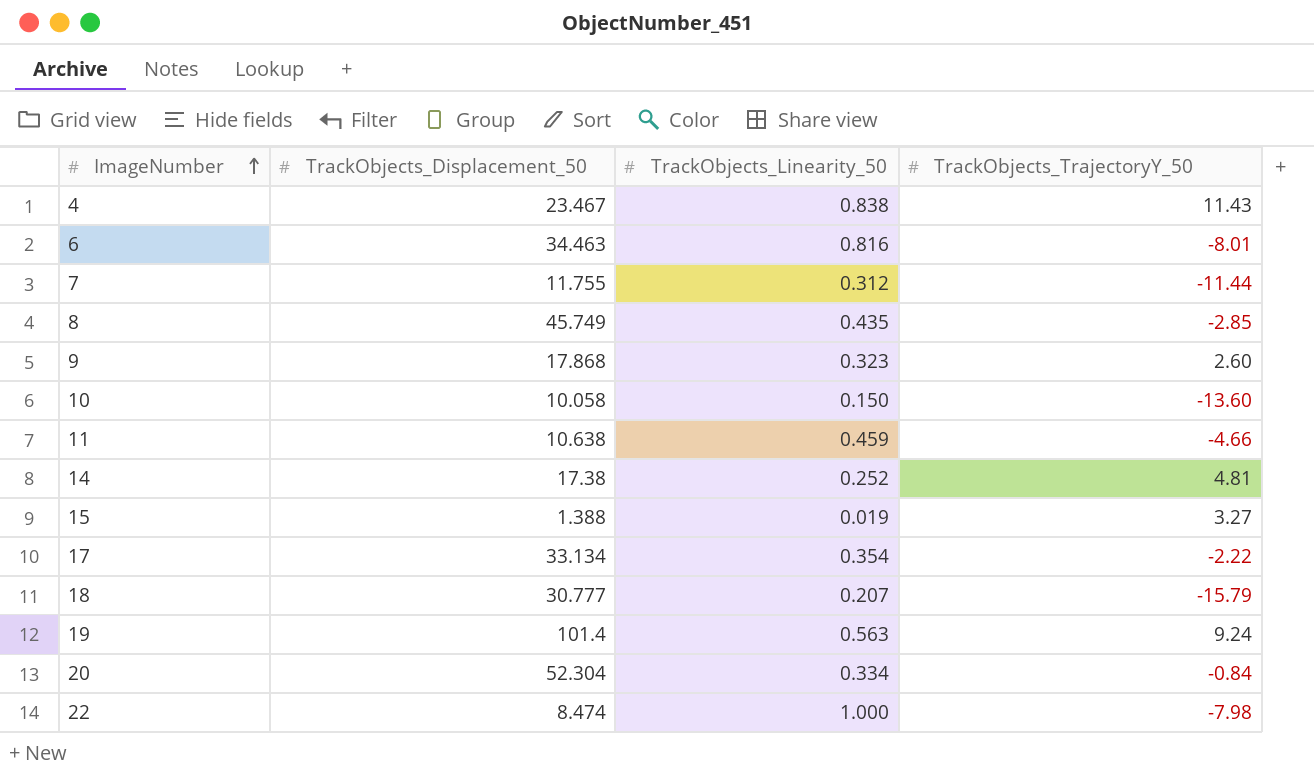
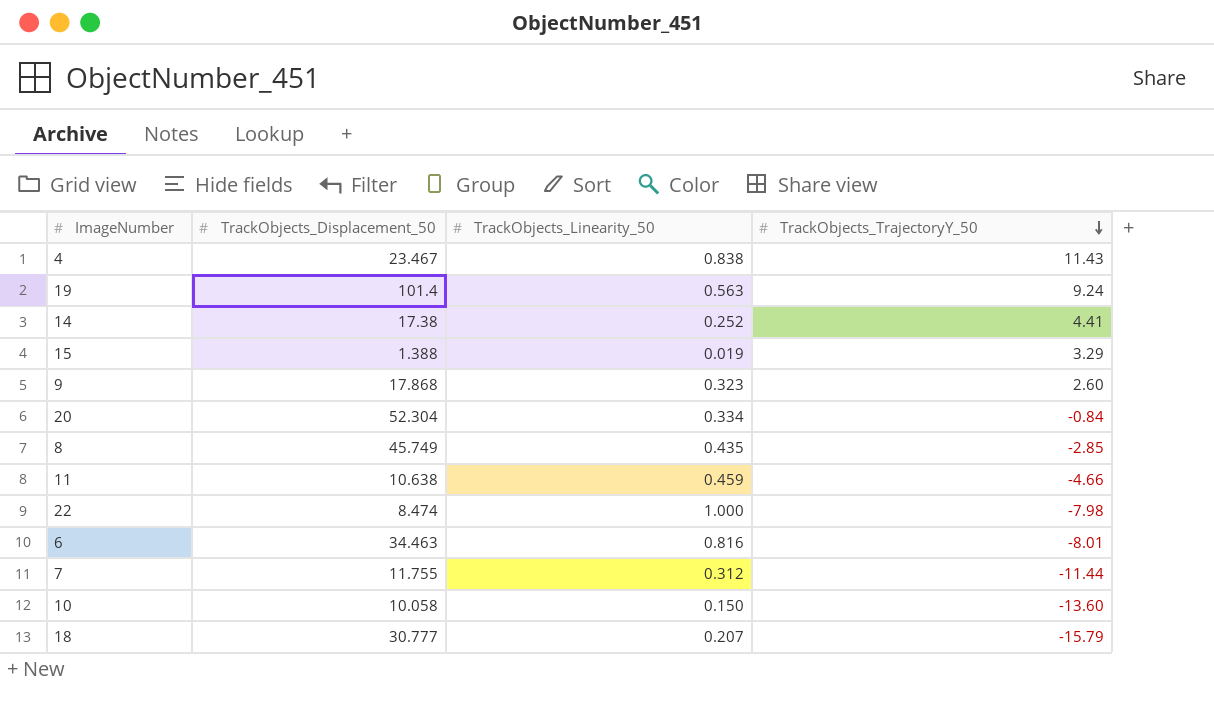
row order: ImageNumber ascending -> TrackObjects_TrajectoryY_50 descending
row 17: 33.134 | 0.354 | -2.22 -> none
14 | TrackObjects_TrajectoryY_50: 4.81 -> 4.41
15 | TrackObjects_TrajectoryY_50: 3.27 -> 3.29

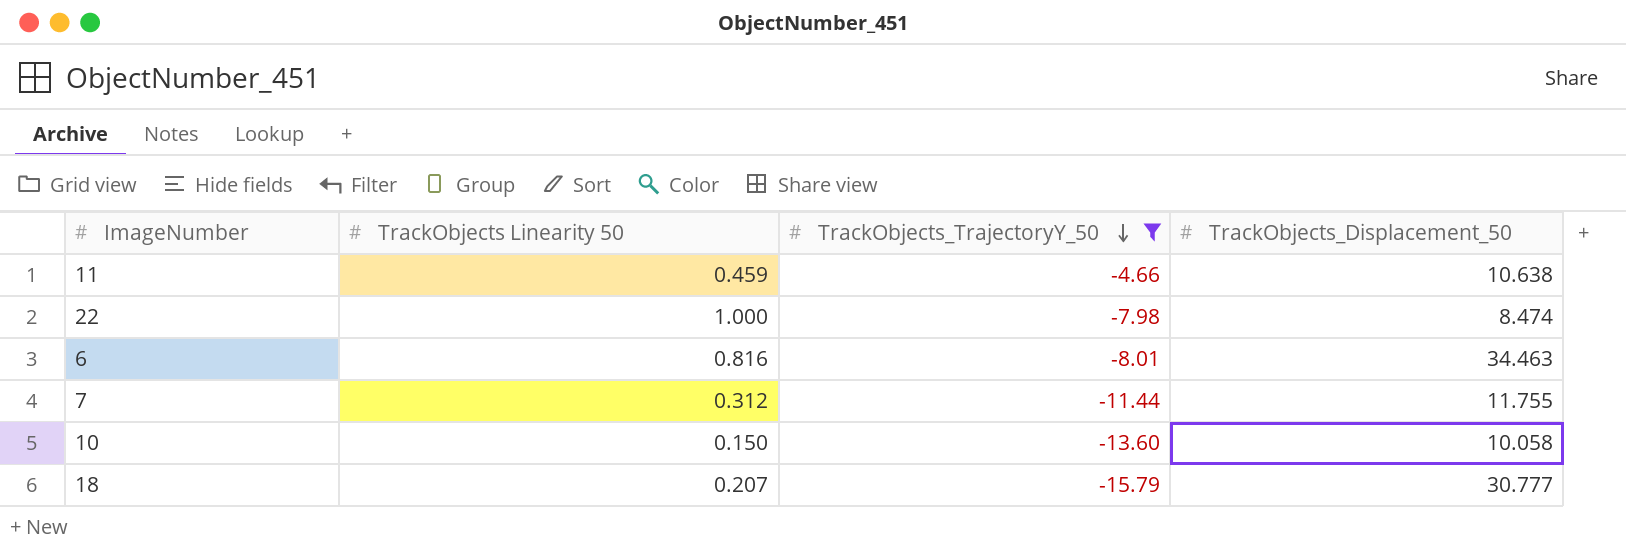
filter: none -> TrackObjects_TrajectoryY_50 <= -4.66
column name: TrackObjects_Linearity_50 -> TrackObjects Linearity 50
column TrackObjects_Displacement_50 | position: 2 -> 4

